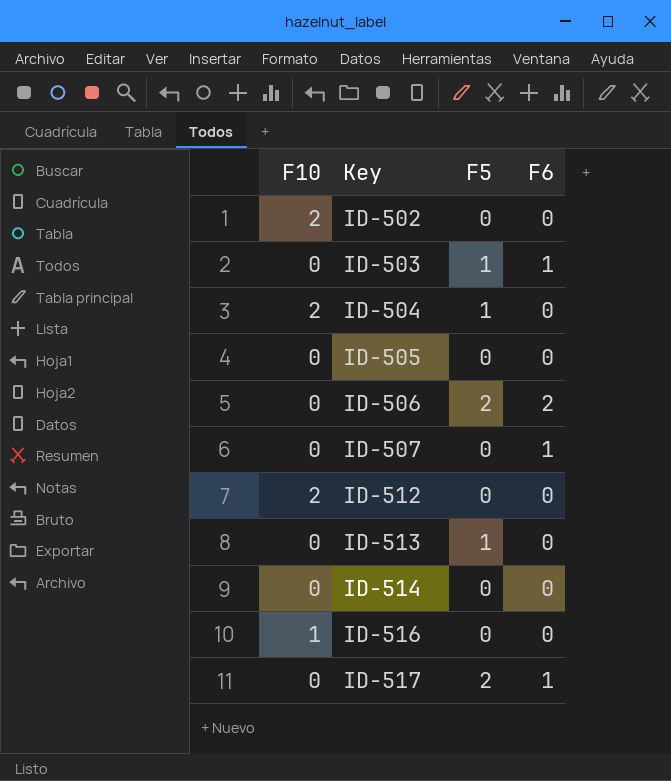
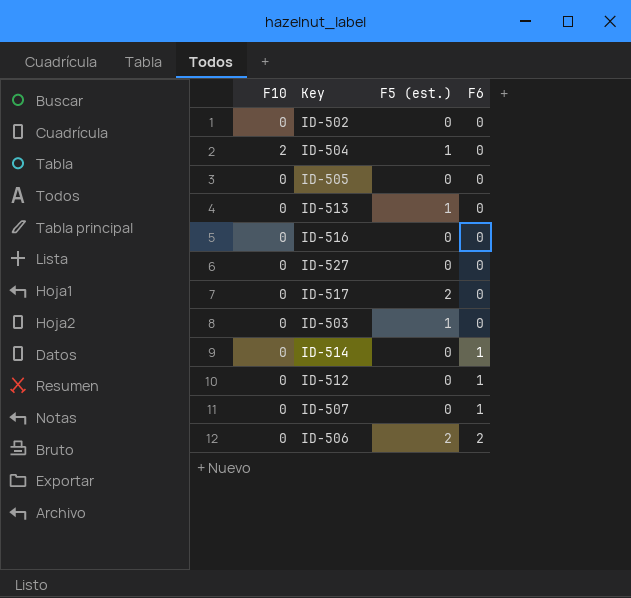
row order: Key ascending -> F6 ascending
column name: F5 -> F5 (est.)
ID-502 | F10: 2 -> 0
ID-516 | F10: 1 -> 0
row ID-527: none -> 0 | 0 | 0
ID-517 | F6: 1 -> 0
ID-503 | F6: 1 -> 0
ID-514 | F6: 0 -> 1
ID-512 | F10: 2 -> 0
ID-512 | F6: 0 -> 1

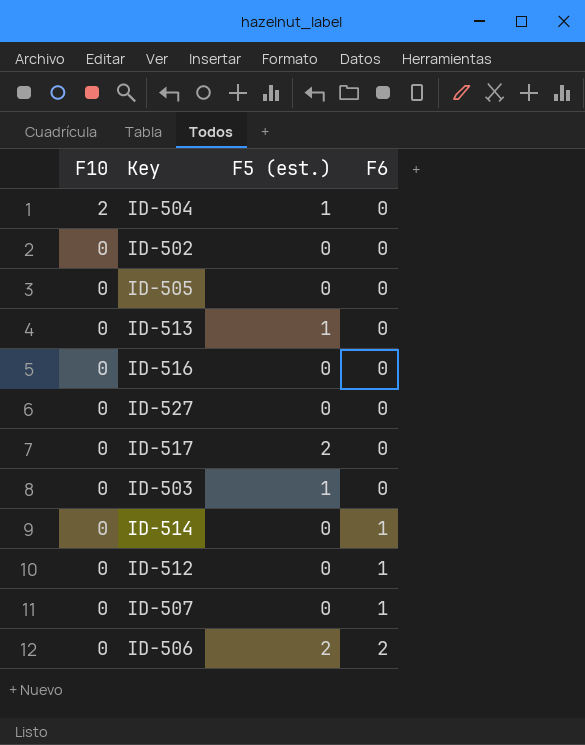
row order: F6 ascending -> F10 descending

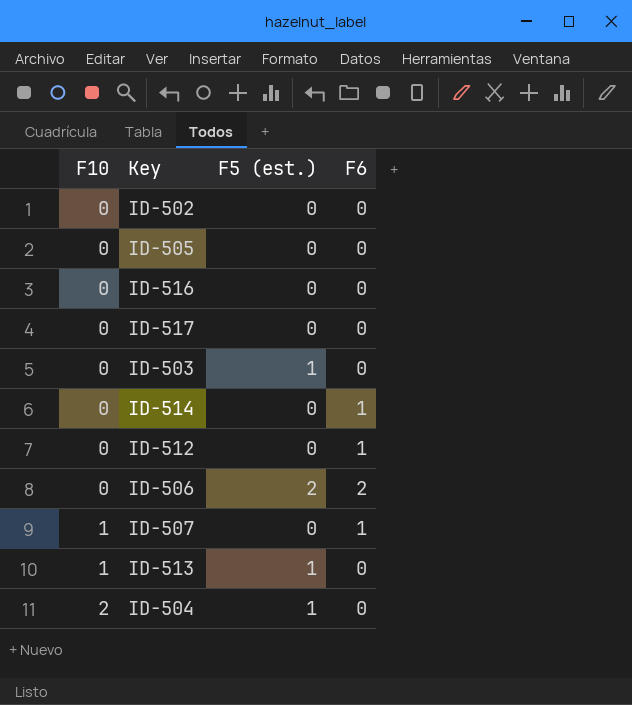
row order: F10 descending -> F10 ascending
row ID-527: 0 | 0 | 0 -> none
ID-517 | F5 (est.): 2 -> 0
ID-507 | F10: 0 -> 1
ID-513 | F10: 0 -> 1

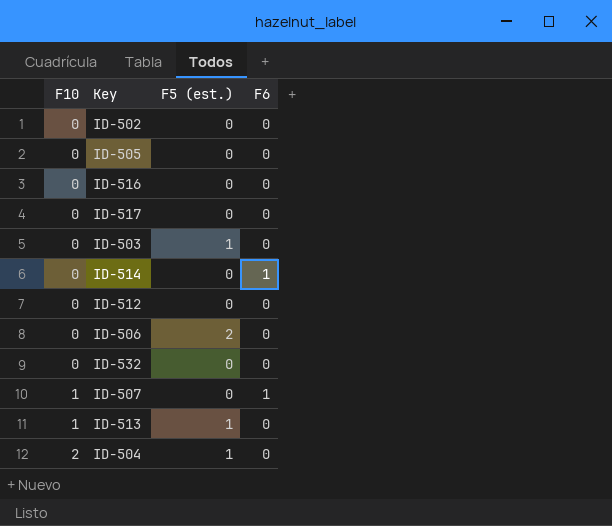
ID-512 | F6: 1 -> 0
ID-506 | F6: 2 -> 0
row ID-532: none -> 0 | 0 | 0

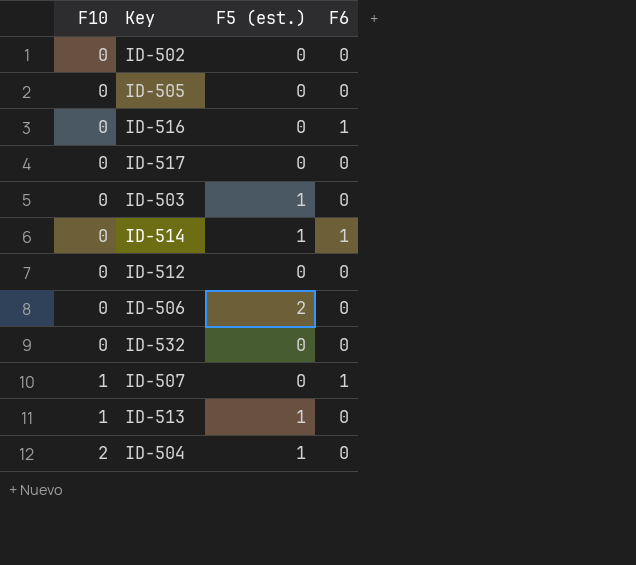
ID-516 | F6: 0 -> 1
ID-514 | F5 (est.): 0 -> 1

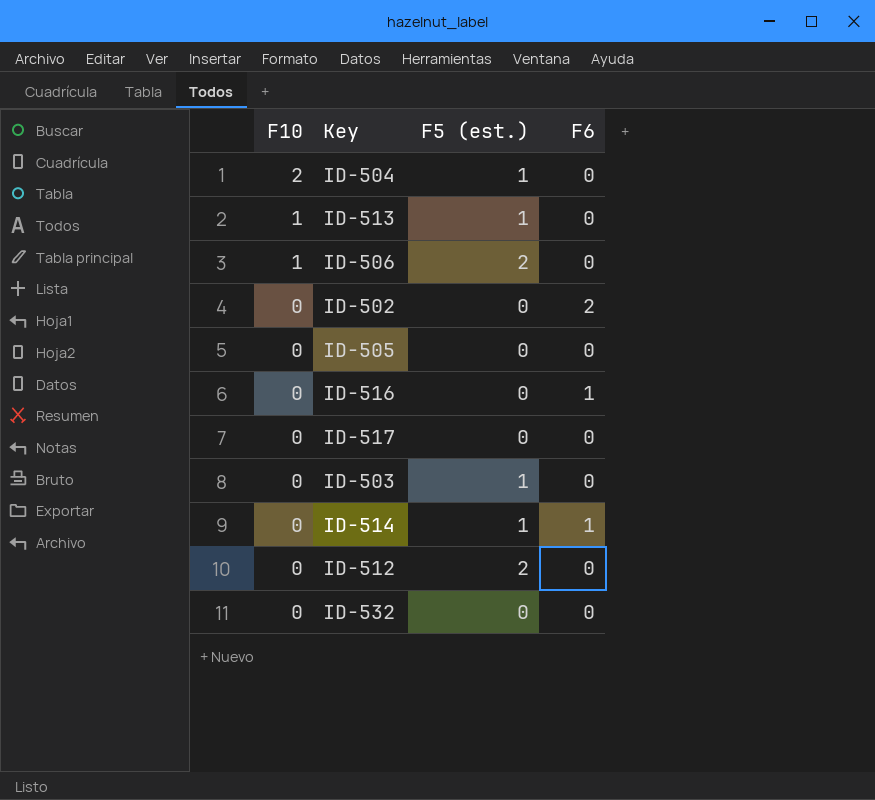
row order: F10 ascending -> F10 descending
row ID-507: 1 | 0 | 1 -> none
ID-506 | F10: 0 -> 1
ID-502 | F6: 0 -> 2
ID-512 | F5 (est.): 0 -> 2

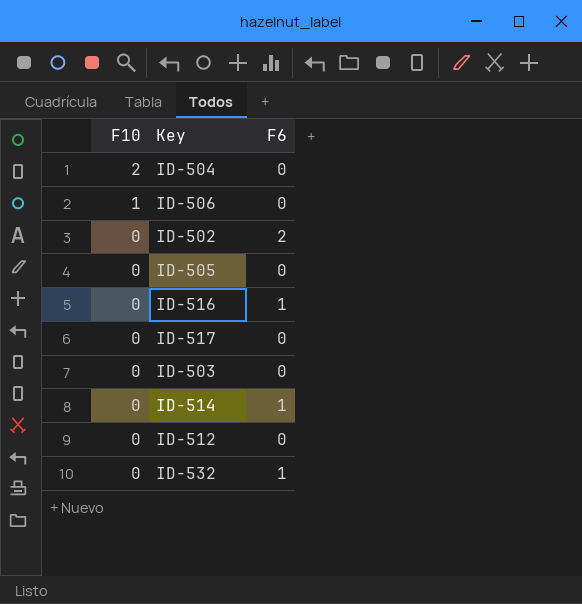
column F5 (est.) | position: 3 -> none
row ID-513: 1 | 1 | 0 -> none
ID-532 | F6: 0 -> 1

